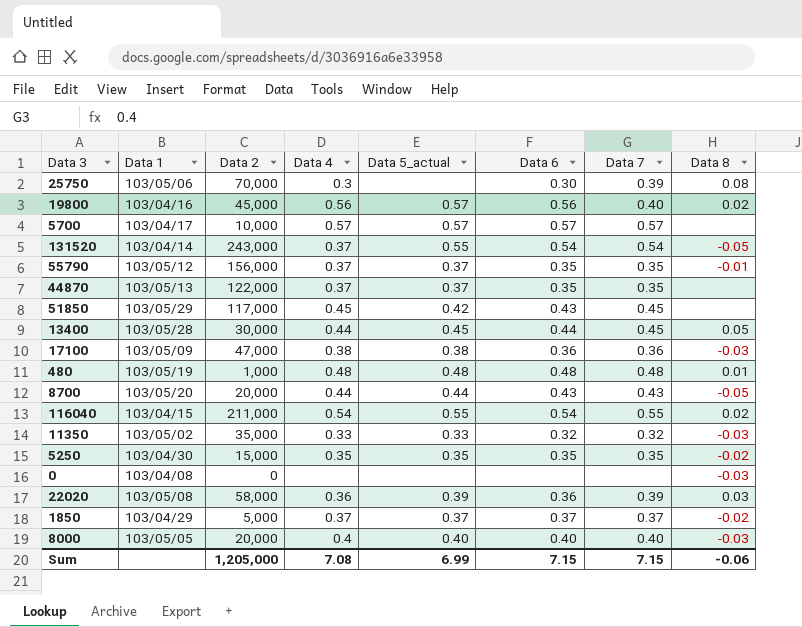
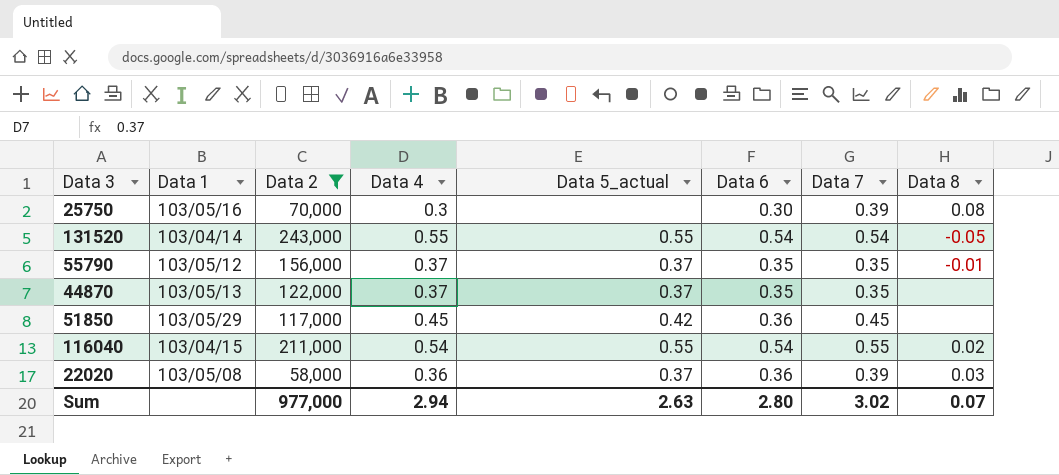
filter: none -> Data 2 >= 58,000
25750 | Data 1: 103/05/06 -> 103/05/16
131520 | Data 4: 0.37 -> 0.55
51850 | Data 6: 0.43 -> 0.36
22020 | Data 5_actual: 0.39 -> 0.37
Sum | Data 2: 1,205,000 -> 977,000
Sum | Data 4: 7.08 -> 2.94
Sum | Data 5_actual: 6.99 -> 2.63
Sum | Data 6: 7.15 -> 2.80
Sum | Data 7: 7.15 -> 3.02
Sum | Data 8: -0.06 -> 0.07

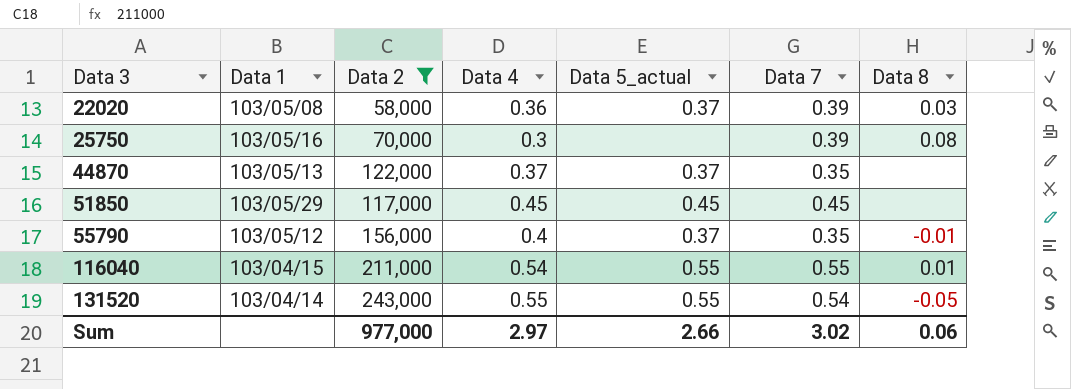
row order: none -> Data 3 ascending
column Data 6 | position: 6 -> none
51850 | Data 5_actual: 0.42 -> 0.45
55790 | Data 4: 0.37 -> 0.4
116040 | Data 8: 0.02 -> 0.01
Sum | Data 4: 2.94 -> 2.97
Sum | Data 5_actual: 2.63 -> 2.66
Sum | Data 8: 0.07 -> 0.06

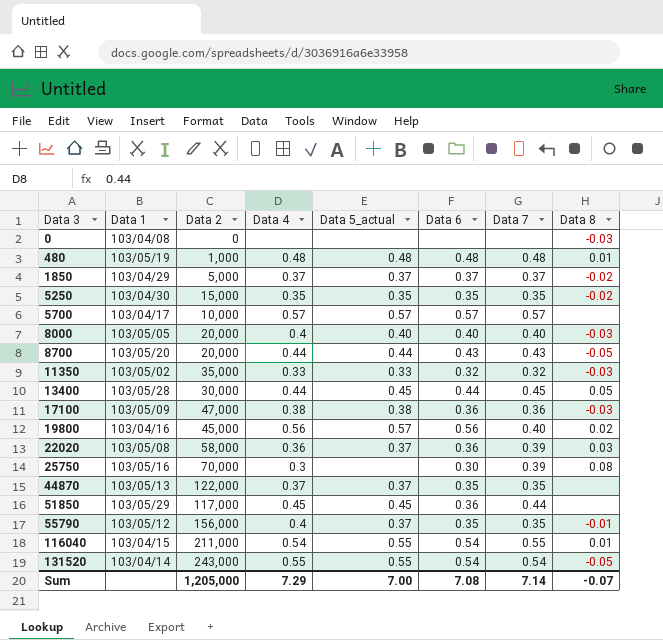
filter: Data 2 >= 58,000 -> none
column Data 6 | position: none -> 6
51850 | Data 7: 0.45 -> 0.44
Sum | Data 2: 977,000 -> 1,205,000
Sum | Data 4: 2.97 -> 7.29
Sum | Data 5_actual: 2.66 -> 7.00
Sum | Data 7: 3.02 -> 7.14
Sum | Data 8: 0.06 -> -0.07

